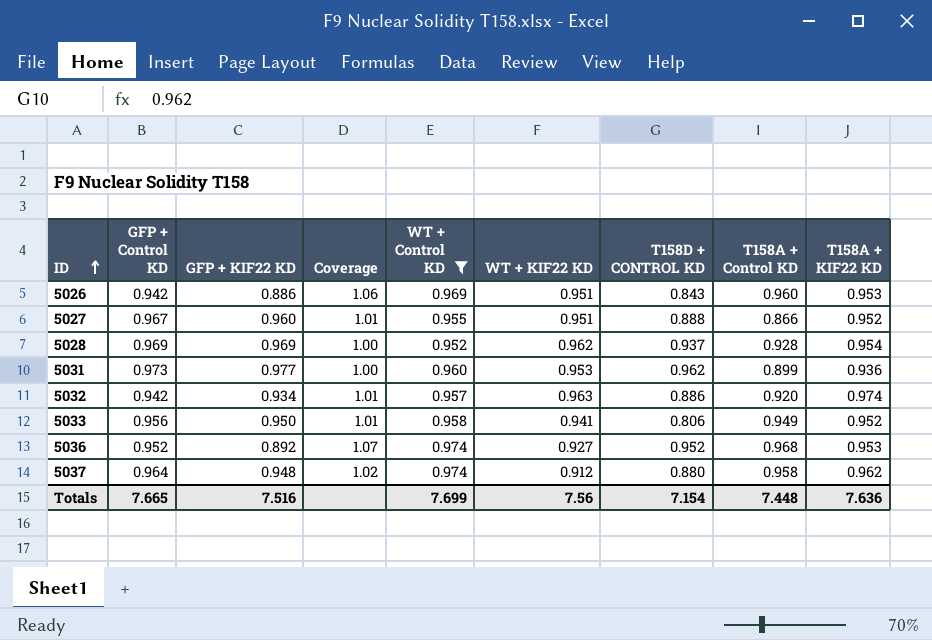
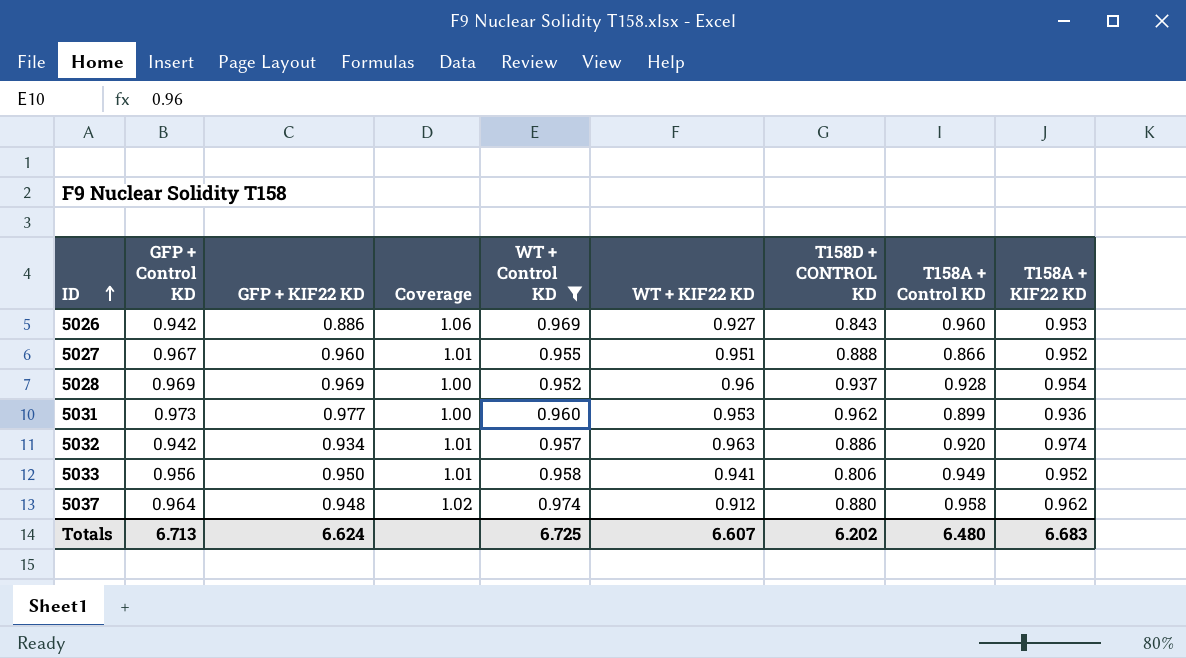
row 5036: 0.952 | 0.892 | 1.07 | 0.974 | 0.927 | 0.952 | 0.968 | 0.953 -> none
5026 | WT + KIF22 KD: 0.951 -> 0.927
5028 | WT + KIF22 KD: 0.962 -> 0.96
Totals | GFP + Control KD: 7.665 -> 6.713
Totals | GFP + KIF22 KD: 7.516 -> 6.624
Totals | WT + Control KD: 7.699 -> 6.725
Totals | WT + KIF22 KD: 7.56 -> 6.607
Totals | T158D + CONTROL KD: 7.154 -> 6.202
Totals | T158A + Control KD: 7.448 -> 6.480
Totals | T158A + KIF22 KD: 7.636 -> 6.683

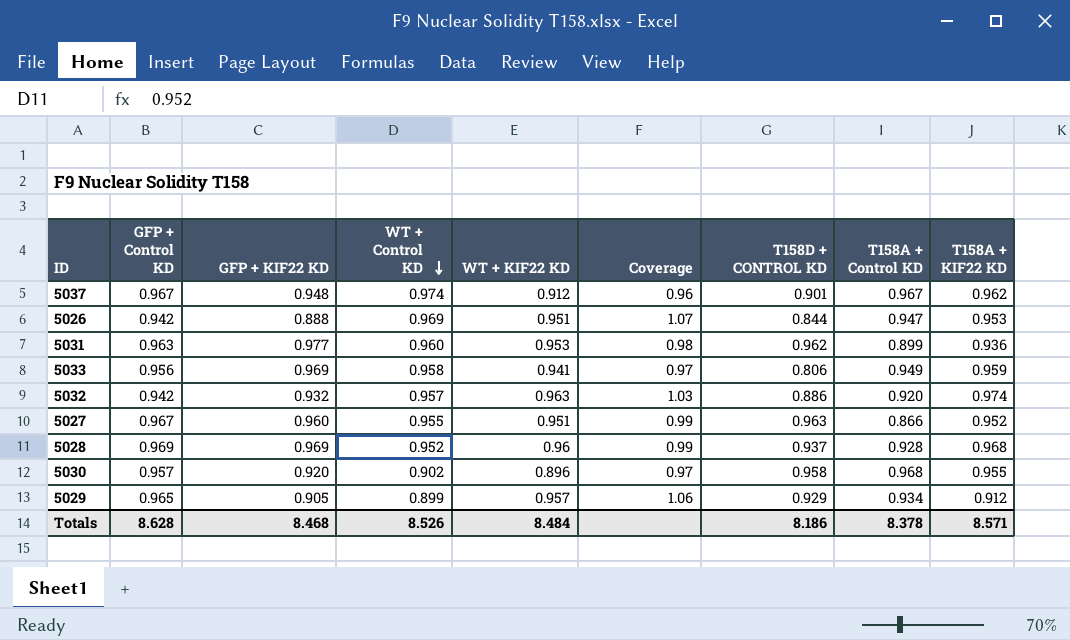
filter: WT + Control KD >= 0.952 -> none
row order: ID ascending -> WT + Control KD descending
column Coverage | formula: [GFP + Control KD] / [GFP + KIF22 KD] -> [WT + KIF22 KD] / [GFP + KIF22 KD]
column Coverage | position: 4 -> 6
5037 | GFP + Control KD: 0.964 -> 0.967
5037 | T158D + CONTROL KD: 0.880 -> 0.901
5037 | T158A + Control KD: 0.958 -> 0.967
5026 | GFP + KIF22 KD: 0.886 -> 0.888
5026 | WT + KIF22 KD: 0.927 -> 0.951
5026 | T158D + CONTROL KD: 0.843 -> 0.844
5026 | T158A + Control KD: 0.960 -> 0.947
5031 | GFP + Control KD: 0.973 -> 0.963
5033 | GFP + KIF22 KD: 0.950 -> 0.969
5033 | T158A + KIF22 KD: 0.952 -> 0.959
5032 | GFP + KIF22 KD: 0.934 -> 0.932
5027 | T158D + CONTROL KD: 0.888 -> 0.963
5028 | T158A + KIF22 KD: 0.954 -> 0.968
Totals | GFP + Control KD: 6.713 -> 8.628
Totals | GFP + KIF22 KD: 6.624 -> 8.468
Totals | WT + Control KD: 6.725 -> 8.526
Totals | WT + KIF22 KD: 6.607 -> 8.484
Totals | T158D + CONTROL KD: 6.202 -> 8.186
Totals | T158A + Control KD: 6.480 -> 8.378
Totals | T158A + KIF22 KD: 6.683 -> 8.571

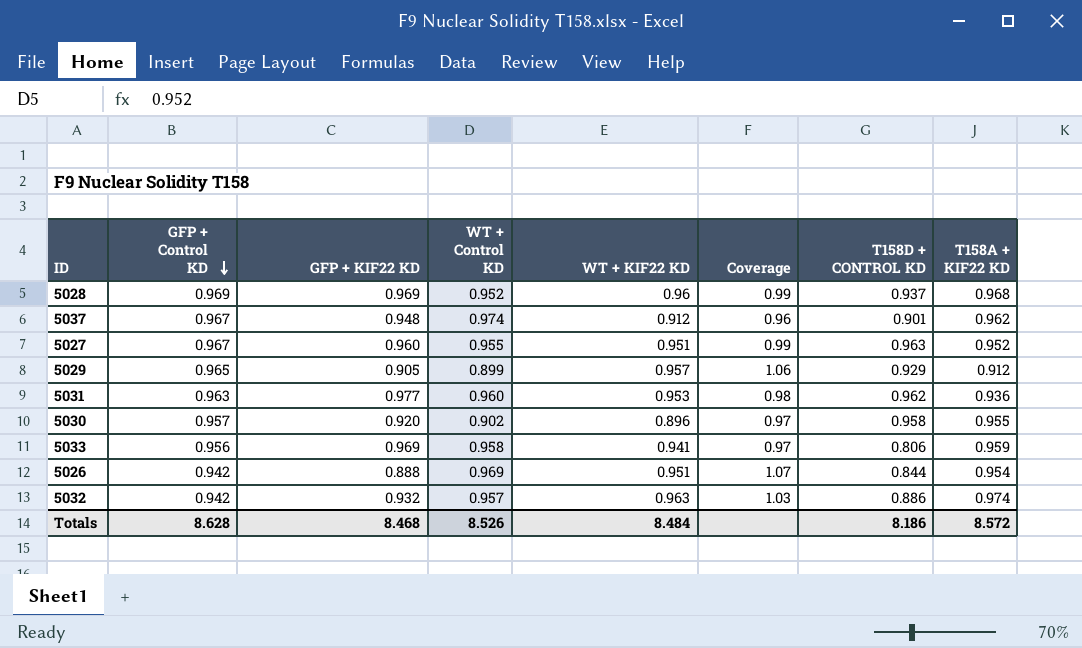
row order: WT + Control KD descending -> GFP + Control KD descending
column T158A + Control KD | position: 8 -> none
5026 | T158A + KIF22 KD: 0.953 -> 0.954
Totals | T158A + KIF22 KD: 8.571 -> 8.572

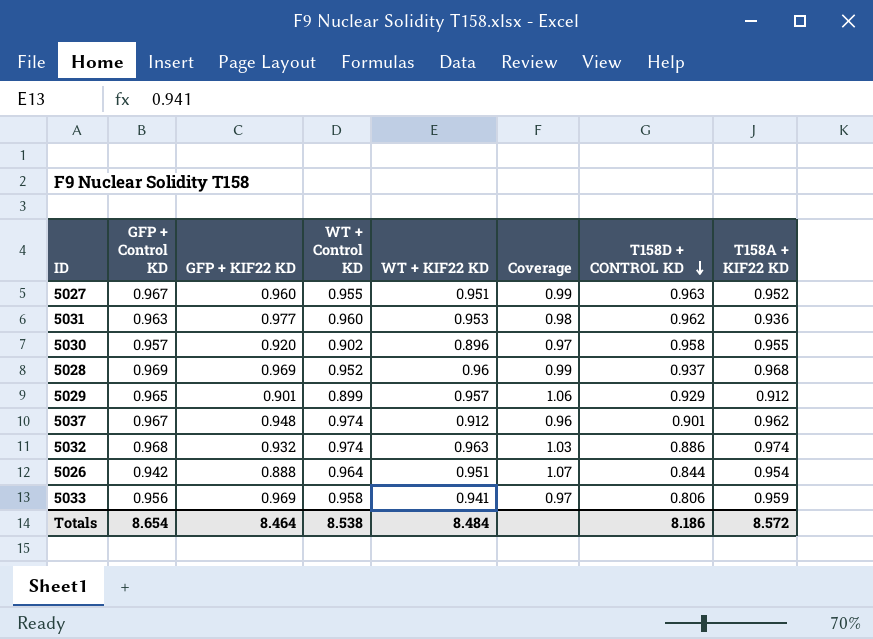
row order: GFP + Control KD descending -> T158D + CONTROL KD descending
5029 | GFP + KIF22 KD: 0.905 -> 0.901
5032 | GFP + Control KD: 0.942 -> 0.968
5032 | WT + Control KD: 0.957 -> 0.974
5026 | WT + Control KD: 0.969 -> 0.964
Totals | GFP + Control KD: 8.628 -> 8.654
Totals | GFP + KIF22 KD: 8.468 -> 8.464
Totals | WT + Control KD: 8.526 -> 8.538

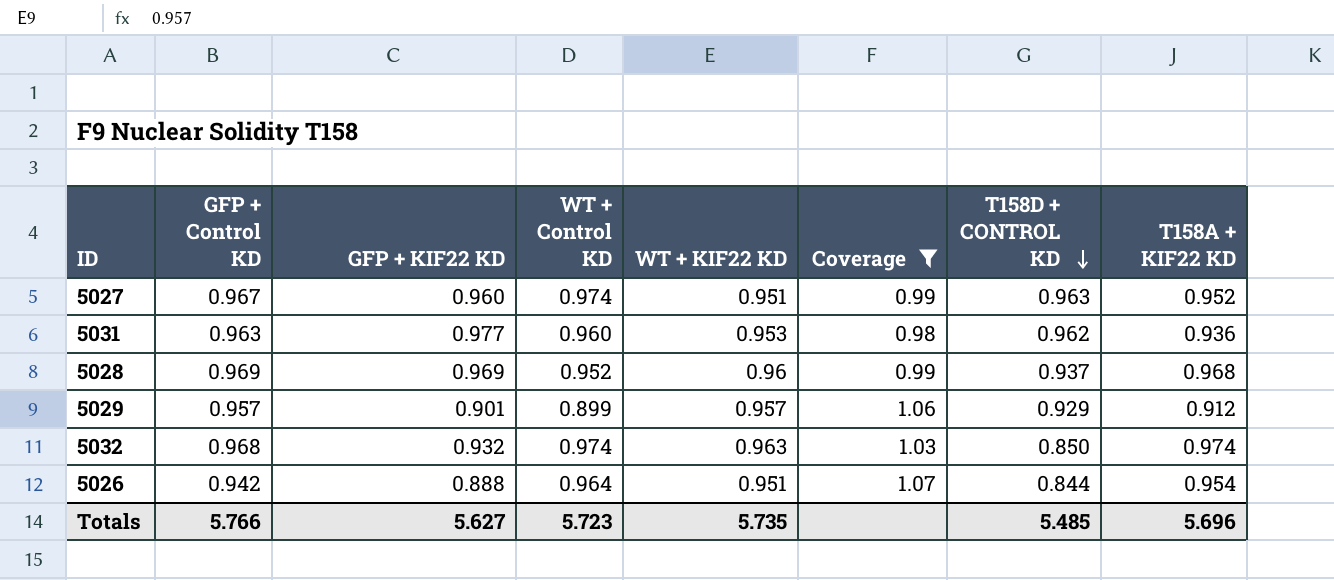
filter: none -> Coverage >= 0.98
5027 | WT + Control KD: 0.955 -> 0.974
5029 | GFP + Control KD: 0.965 -> 0.957
5032 | T158D + CONTROL KD: 0.886 -> 0.850
Totals | GFP + Control KD: 8.654 -> 5.766
Totals | GFP + KIF22 KD: 8.464 -> 5.627
Totals | WT + Control KD: 8.538 -> 5.723
Totals | WT + KIF22 KD: 8.484 -> 5.735
Totals | T158D + CONTROL KD: 8.186 -> 5.485
Totals | T158A + KIF22 KD: 8.572 -> 5.696

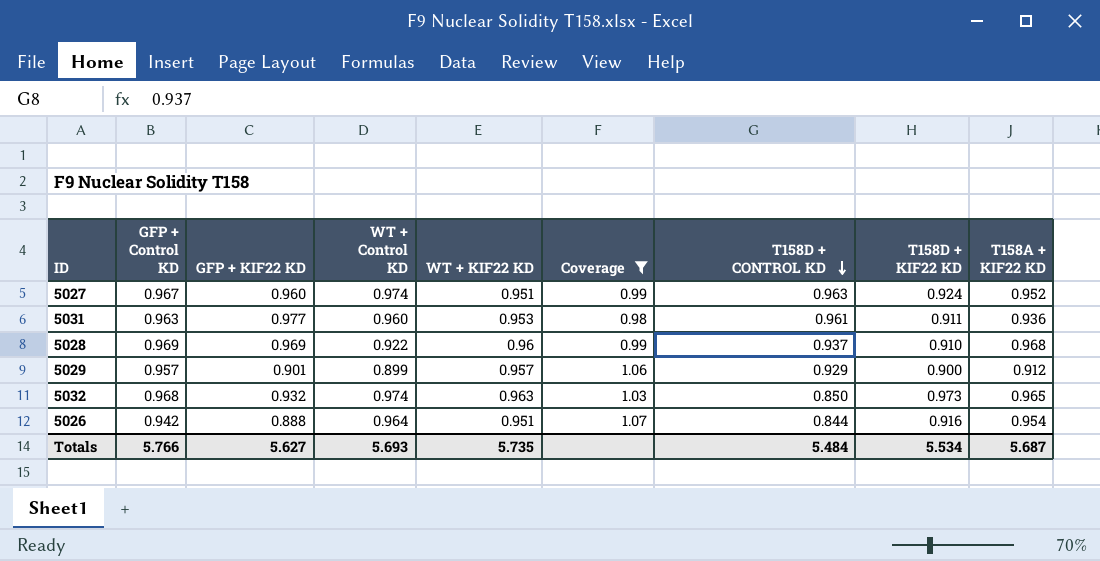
column T158D + KIF22 KD | position: none -> 8
5031 | T158D + CONTROL KD: 0.962 -> 0.961
5028 | WT + Control KD: 0.952 -> 0.922
5032 | T158A + KIF22 KD: 0.974 -> 0.965
Totals | WT + Control KD: 5.723 -> 5.693
Totals | T158D + CONTROL KD: 5.485 -> 5.484
Totals | T158A + KIF22 KD: 5.696 -> 5.687

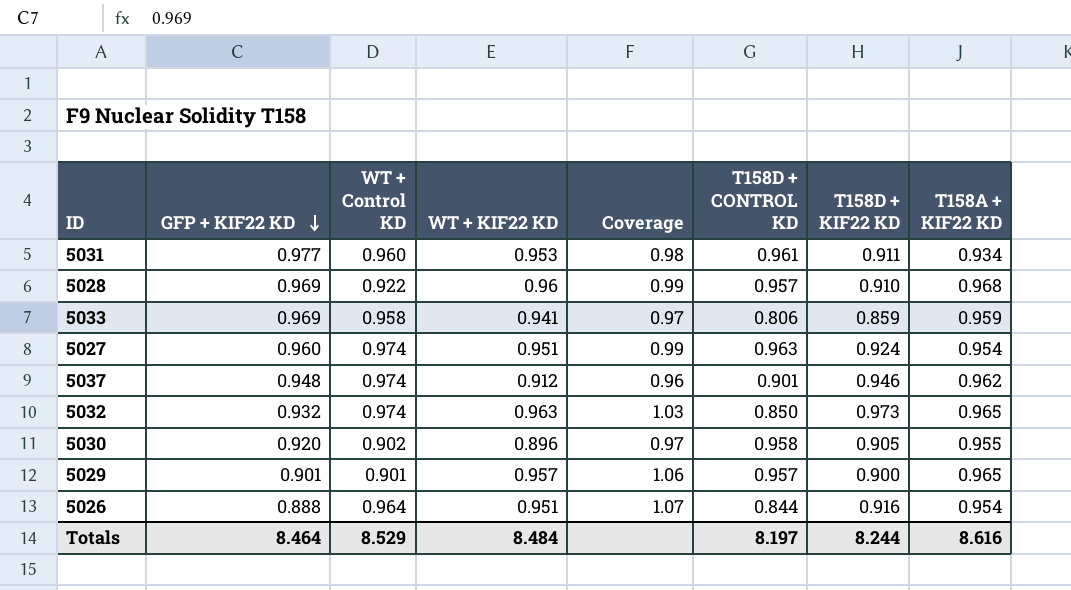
filter: Coverage >= 0.98 -> none
row order: T158D + CONTROL KD descending -> GFP + KIF22 KD descending
column GFP + Control KD | position: 2 -> none
5031 | T158A + KIF22 KD: 0.936 -> 0.934
5028 | T158D + CONTROL KD: 0.937 -> 0.957
5027 | T158A + KIF22 KD: 0.952 -> 0.954
5029 | WT + Control KD: 0.899 -> 0.901
5029 | T158D + CONTROL KD: 0.929 -> 0.957
5029 | T158A + KIF22 KD: 0.912 -> 0.965
Totals | GFP + KIF22 KD: 5.627 -> 8.464
Totals | WT + Control KD: 5.693 -> 8.529
Totals | WT + KIF22 KD: 5.735 -> 8.484
Totals | T158D + CONTROL KD: 5.484 -> 8.197
Totals | T158D + KIF22 KD: 5.534 -> 8.244
Totals | T158A + KIF22 KD: 5.687 -> 8.616

